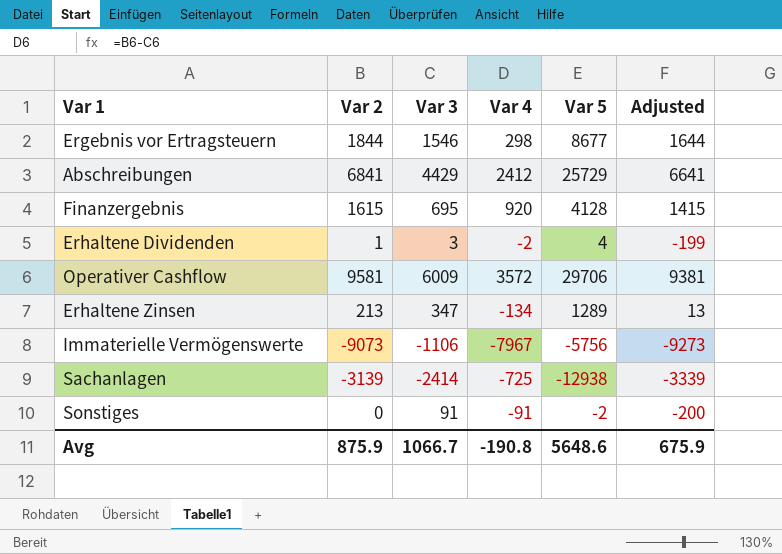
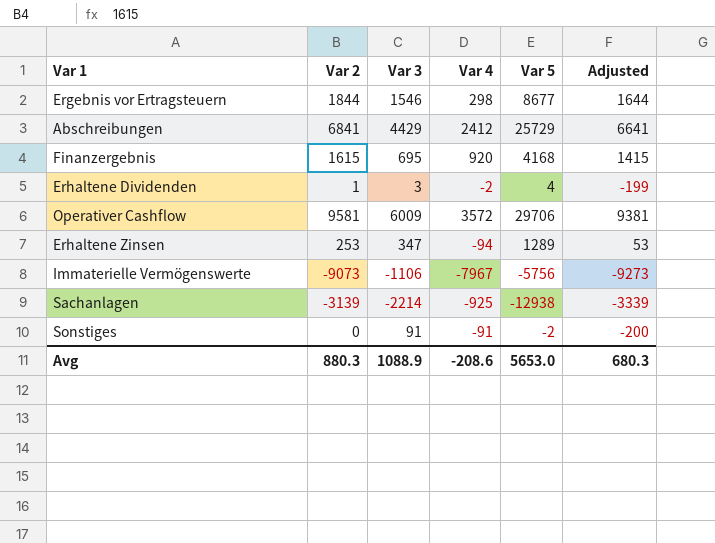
Finanzergebnis | Var 5: 4128 -> 4168
Erhaltene Zinsen | Var 2: 213 -> 253
Erhaltene Zinsen | Var 4: -134 -> -94
Erhaltene Zinsen | Adjusted: 13 -> 53
Sachanlagen | Var 3: -2414 -> -2214
Sachanlagen | Var 4: -725 -> -925
Avg | Var 2: 875.9 -> 880.3
Avg | Var 3: 1066.7 -> 1088.9
Avg | Var 4: -190.8 -> -208.6
Avg | Var 5: 5648.6 -> 5653.0
Avg | Adjusted: 675.9 -> 680.3

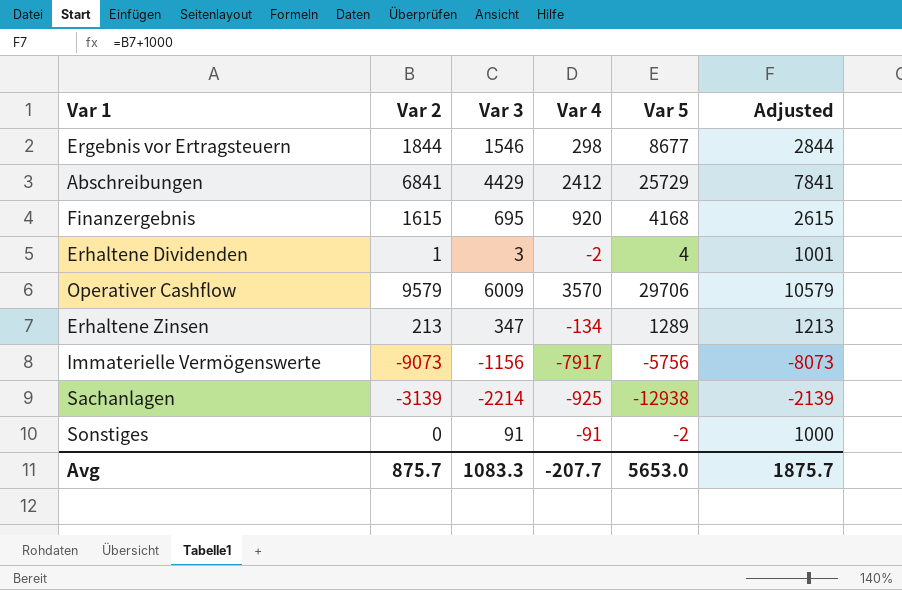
column Adjusted | formula: [Var 2] - 200 -> [Var 2] + 1000
Operativer Cashflow | Var 2: 9581 -> 9579
Operativer Cashflow | Var 4: 3572 -> 3570
Erhaltene Zinsen | Var 2: 253 -> 213
Erhaltene Zinsen | Var 4: -94 -> -134
Immaterielle Vermögenswerte | Var 3: -1106 -> -1156
Immaterielle Vermögenswerte | Var 4: -7967 -> -7917
Avg | Var 2: 880.3 -> 875.7
Avg | Var 3: 1088.9 -> 1083.3
Avg | Var 4: -208.6 -> -207.7
Avg | Adjusted: 680.3 -> 1875.7

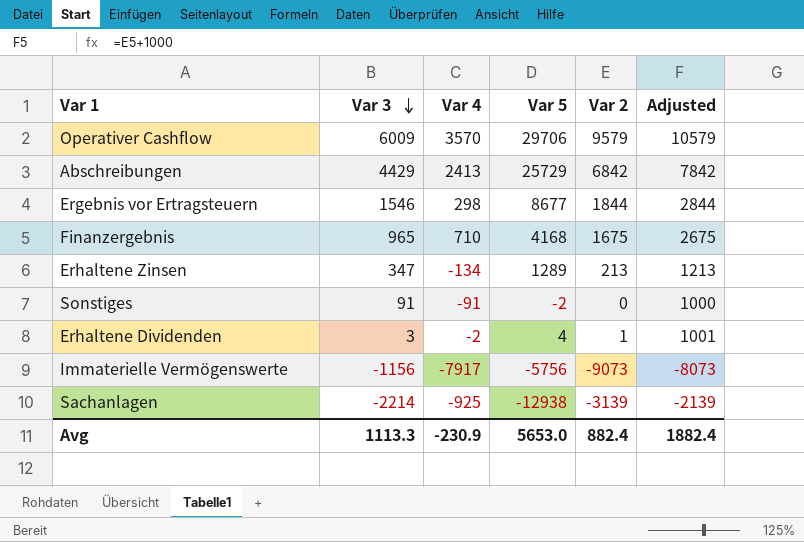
row order: none -> Var 3 descending
column Var 2 | position: 2 -> 5
Abschreibungen | Var 4: 2412 -> 2413
Abschreibungen | Var 2: 6841 -> 6842
Abschreibungen | Adjusted: 7841 -> 7842
Finanzergebnis | Var 3: 695 -> 965
Finanzergebnis | Var 4: 920 -> 710
Finanzergebnis | Var 2: 1615 -> 1675
Finanzergebnis | Adjusted: 2615 -> 2675
Avg | Var 3: 1083.3 -> 1113.3
Avg | Var 4: -207.7 -> -230.9
Avg | Var 2: 875.7 -> 882.4
Avg | Adjusted: 1875.7 -> 1882.4

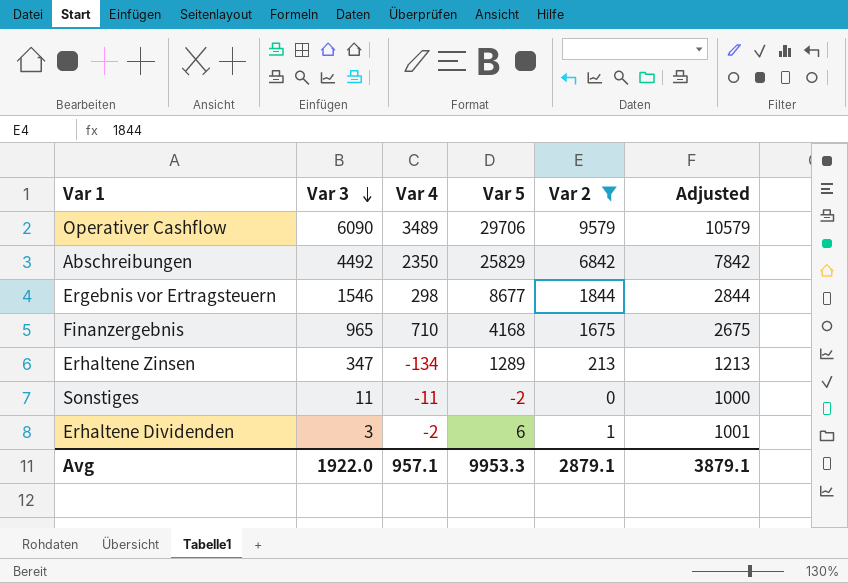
filter: none -> Var 2 >= 0
Operativer Cashflow | Var 3: 6009 -> 6090
Operativer Cashflow | Var 4: 3570 -> 3489
Abschreibungen | Var 3: 4429 -> 4492
Abschreibungen | Var 4: 2413 -> 2350
Abschreibungen | Var 5: 25729 -> 25829
Sonstiges | Var 3: 91 -> 11
Sonstiges | Var 4: -91 -> -11
Erhaltene Dividenden | Var 5: 4 -> 6
Avg | Var 3: 1113.3 -> 1922.0
Avg | Var 4: -230.9 -> 957.1
Avg | Var 5: 5653.0 -> 9953.3
Avg | Var 2: 882.4 -> 2879.1
Avg | Adjusted: 1882.4 -> 3879.1

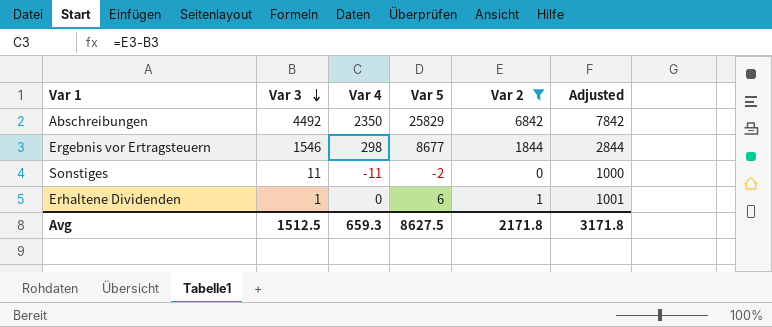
row Operativer Cashflow: 6090 | 3489 | 29706 | 9579 | 10579 -> none
row Finanzergebnis: 965 | 710 | 4168 | 1675 | 2675 -> none
row Erhaltene Zinsen: 347 | -134 | 1289 | 213 | 1213 -> none
Erhaltene Dividenden | Var 3: 3 -> 1
Erhaltene Dividenden | Var 4: -2 -> 0
Avg | Var 3: 1922.0 -> 1512.5
Avg | Var 4: 957.1 -> 659.3
Avg | Var 5: 9953.3 -> 8627.5
Avg | Var 2: 2879.1 -> 2171.8
Avg | Adjusted: 3879.1 -> 3171.8

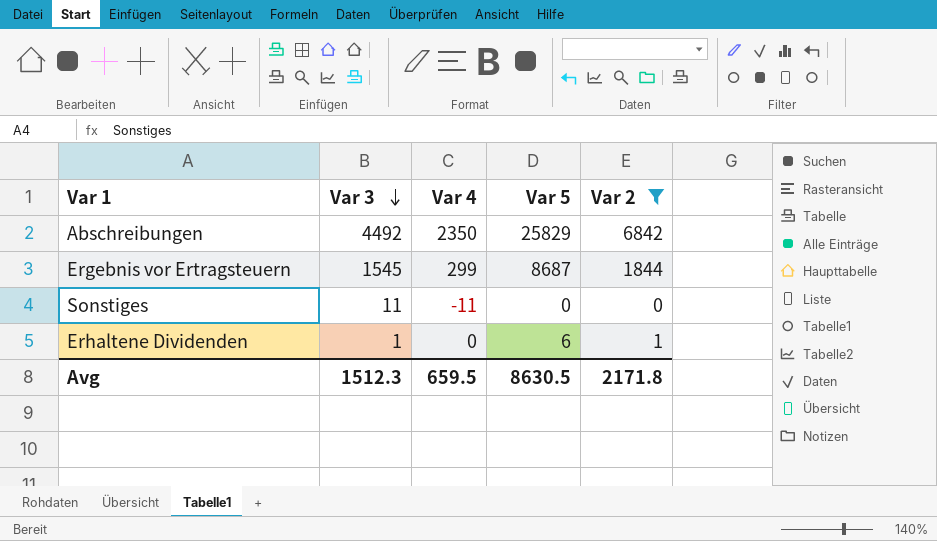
column Adjusted | formula: [Var 2] + 1000 -> none
Ergebnis vor Ertragsteuern | Var 3: 1546 -> 1545
Ergebnis vor Ertragsteuern | Var 4: 298 -> 299
Ergebnis vor Ertragsteuern | Var 5: 8677 -> 8687
Sonstiges | Var 5: -2 -> 0
Avg | Var 3: 1512.5 -> 1512.3
Avg | Var 4: 659.3 -> 659.5
Avg | Var 5: 8627.5 -> 8630.5

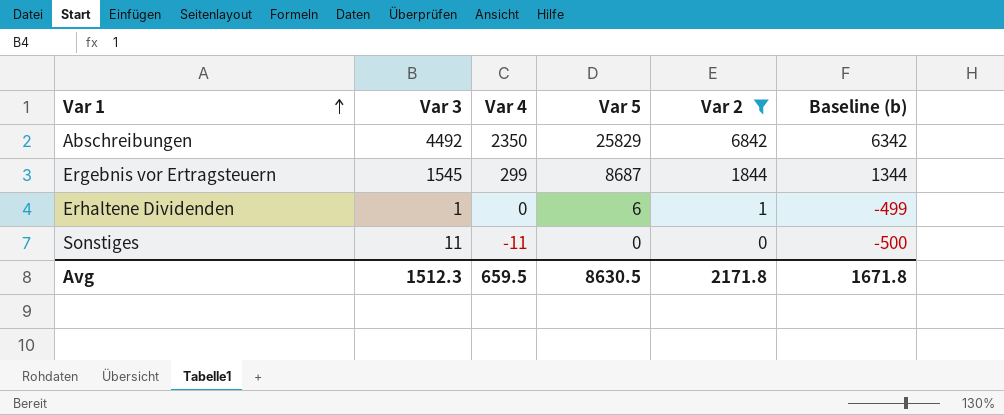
row order: Var 3 descending -> Var 1 ascending
column Baseline (b) | formula: none -> [Var 2] - 500

